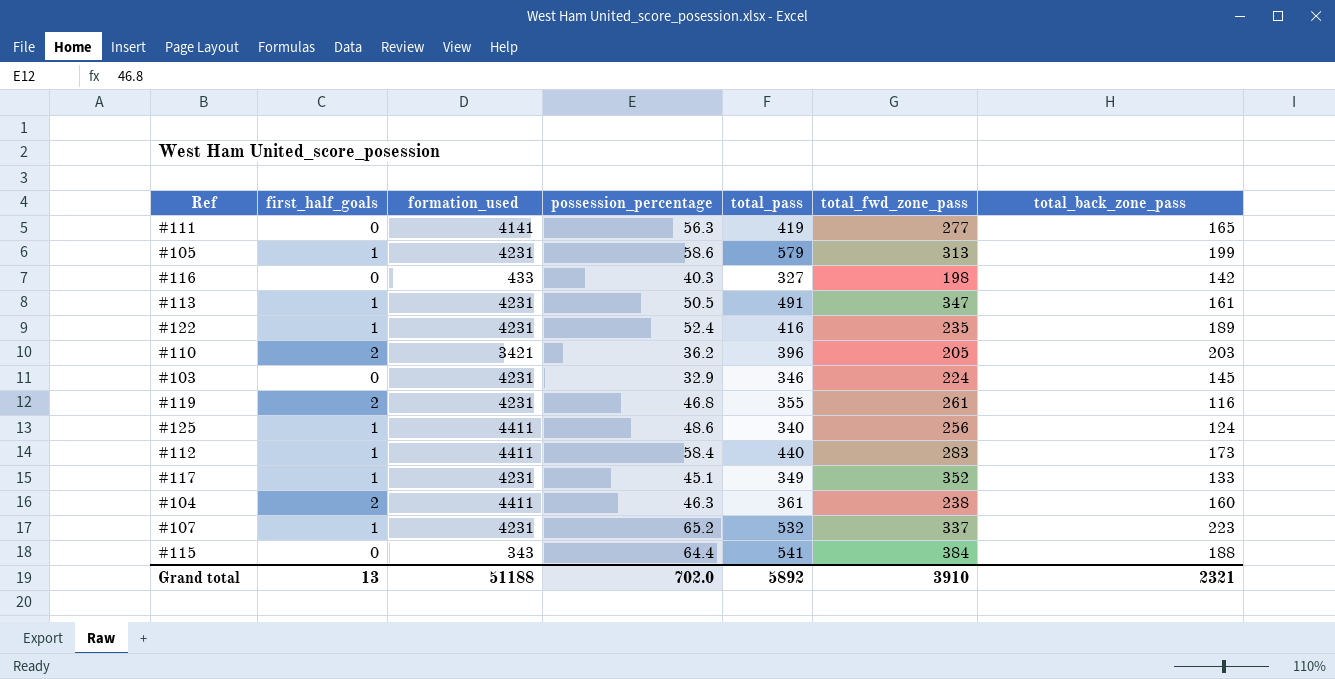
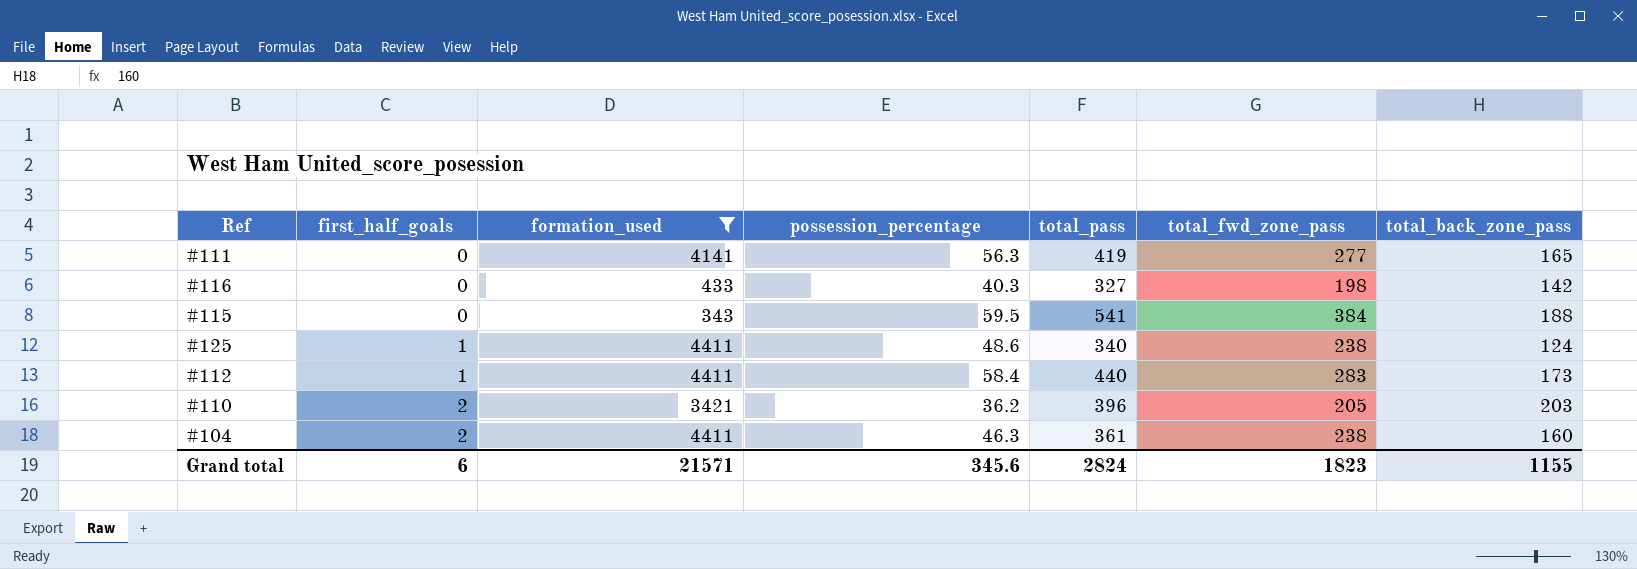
filter: none -> formation_used != 4231
row order: none -> first_half_goals ascending
#115 | possession_percentage: 64.4 -> 59.5
#125 | total_fwd_zone_pass: 256 -> 238
Grand total | first_half_goals: 13 -> 6
Grand total | formation_used: 51188 -> 21571
Grand total | possession_percentage: 702.0 -> 345.6
Grand total | total_pass: 5892 -> 2824
Grand total | total_fwd_zone_pass: 3910 -> 1823
Grand total | total_back_zone_pass: 2321 -> 1155

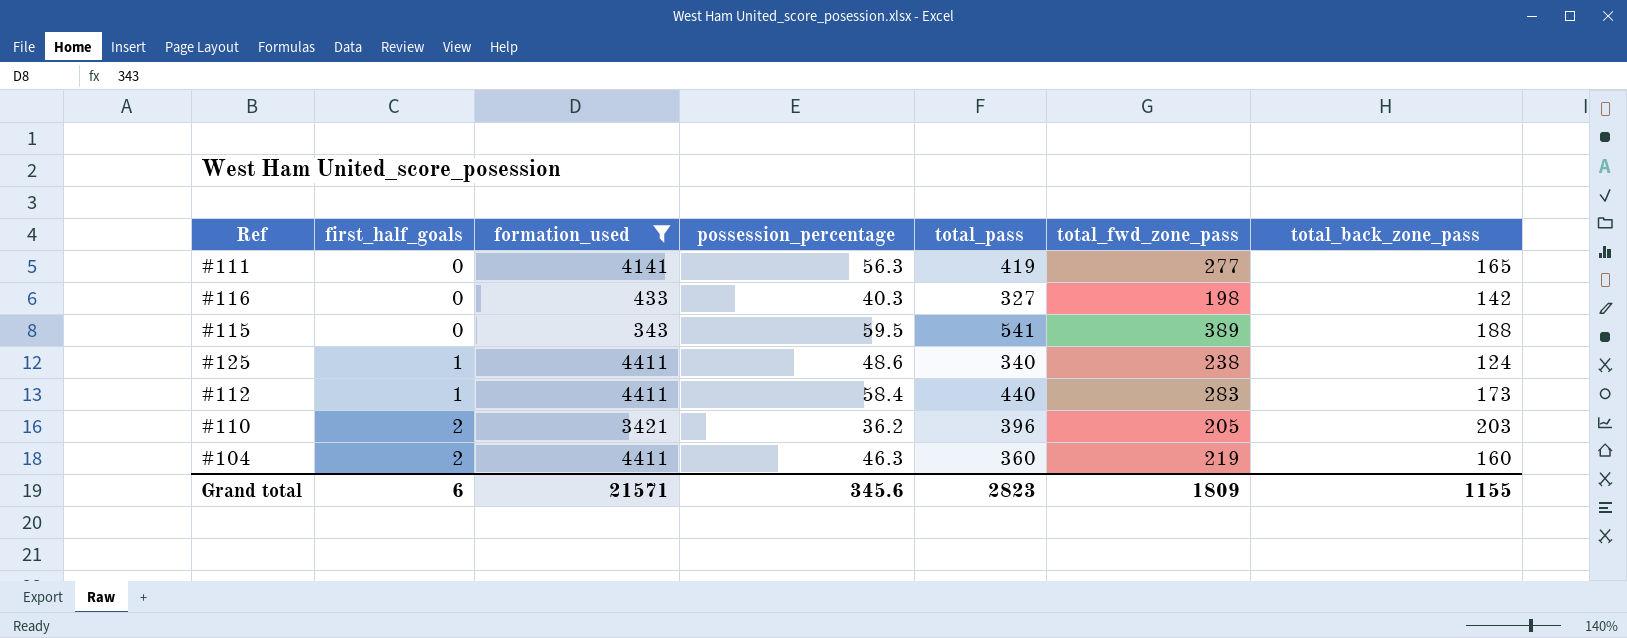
#115 | total_fwd_zone_pass: 384 -> 389
#104 | total_pass: 361 -> 360
#104 | total_fwd_zone_pass: 238 -> 219
Grand total | total_pass: 2824 -> 2823
Grand total | total_fwd_zone_pass: 1823 -> 1809

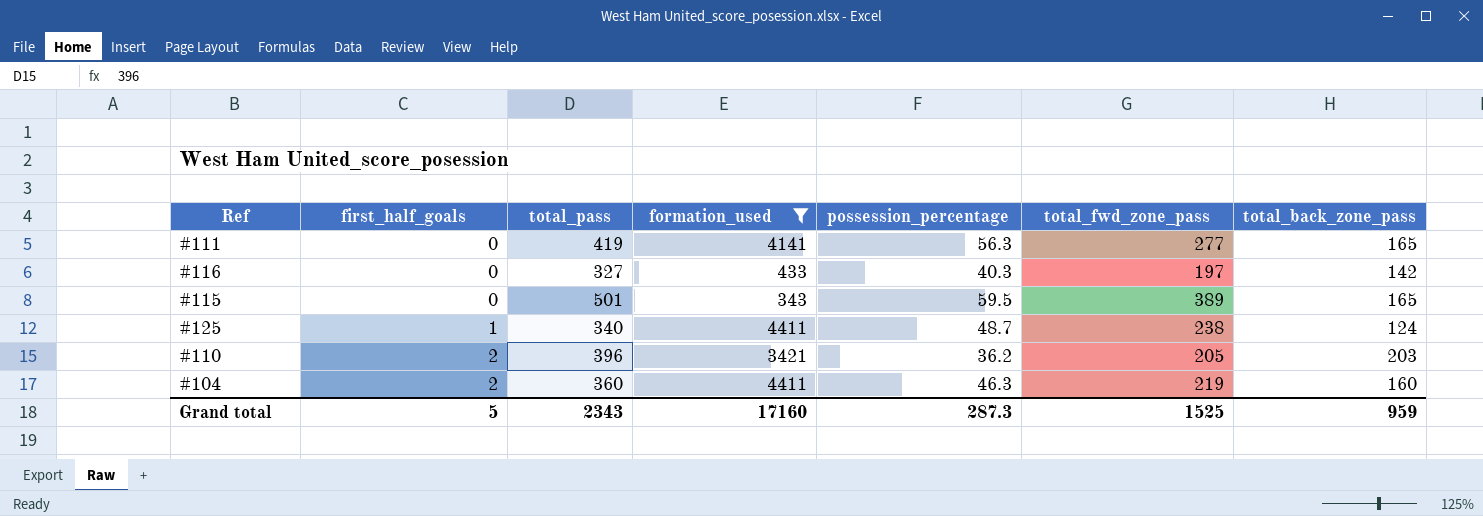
column total_pass | position: 5 -> 3
row #112: 1 | 4411 | 58.4 | 440 | 283 | 173 -> none
#116 | total_fwd_zone_pass: 198 -> 197
#115 | total_pass: 541 -> 501
#115 | total_back_zone_pass: 188 -> 165
#125 | possession_percentage: 48.6 -> 48.7
Grand total | first_half_goals: 6 -> 5
Grand total | total_pass: 2823 -> 2343
Grand total | formation_used: 21571 -> 17160
Grand total | possession_percentage: 345.6 -> 287.3
Grand total | total_fwd_zone_pass: 1809 -> 1525
Grand total | total_back_zone_pass: 1155 -> 959

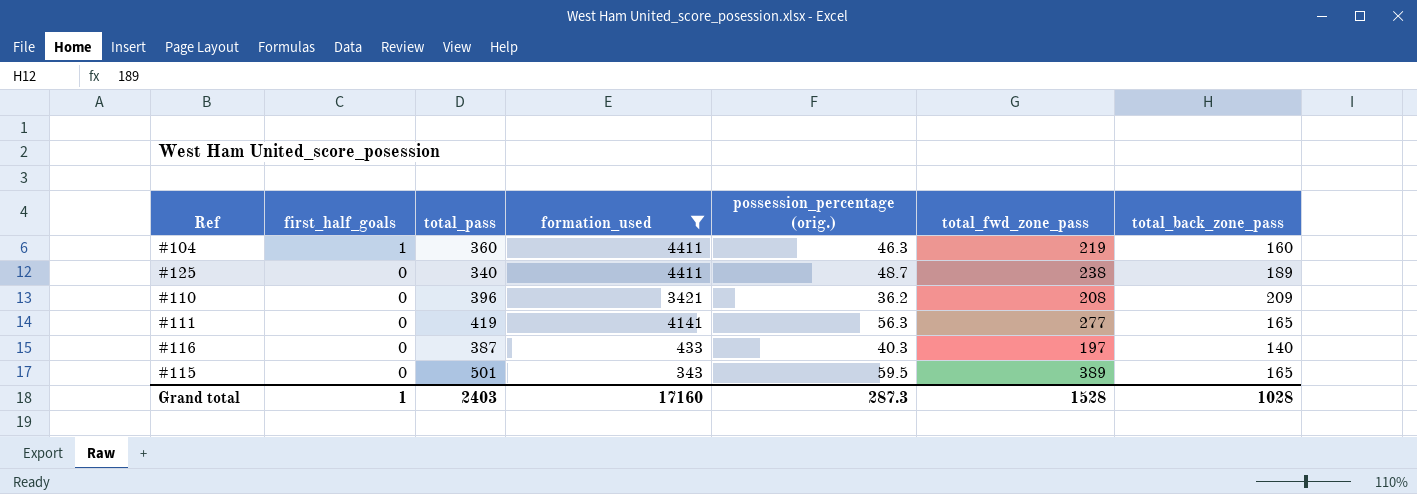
row order: first_half_goals ascending -> first_half_goals descending
column name: possession_percentage -> possession_percentage (orig.)
#104 | first_half_goals: 2 -> 1
#125 | first_half_goals: 1 -> 0
#125 | total_back_zone_pass: 124 -> 189
#110 | first_half_goals: 2 -> 0
#110 | total_fwd_zone_pass: 205 -> 208
#110 | total_back_zone_pass: 203 -> 209
#116 | total_pass: 327 -> 387
#116 | total_back_zone_pass: 142 -> 140
Grand total | first_half_goals: 5 -> 1
Grand total | total_pass: 2343 -> 2403
Grand total | total_fwd_zone_pass: 1525 -> 1528
Grand total | total_back_zone_pass: 959 -> 1028

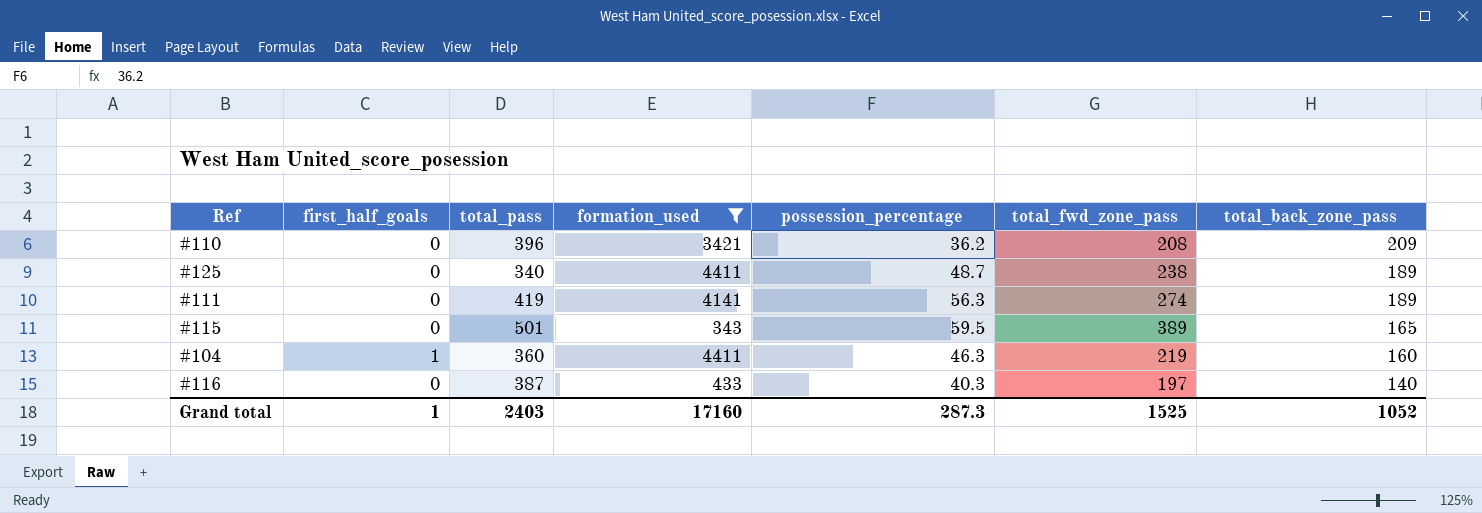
row order: first_half_goals descending -> total_back_zone_pass descending
column name: possession_percentage (orig.) -> possession_percentage
#111 | total_fwd_zone_pass: 277 -> 274
#111 | total_back_zone_pass: 165 -> 189
Grand total | total_fwd_zone_pass: 1528 -> 1525
Grand total | total_back_zone_pass: 1028 -> 1052

